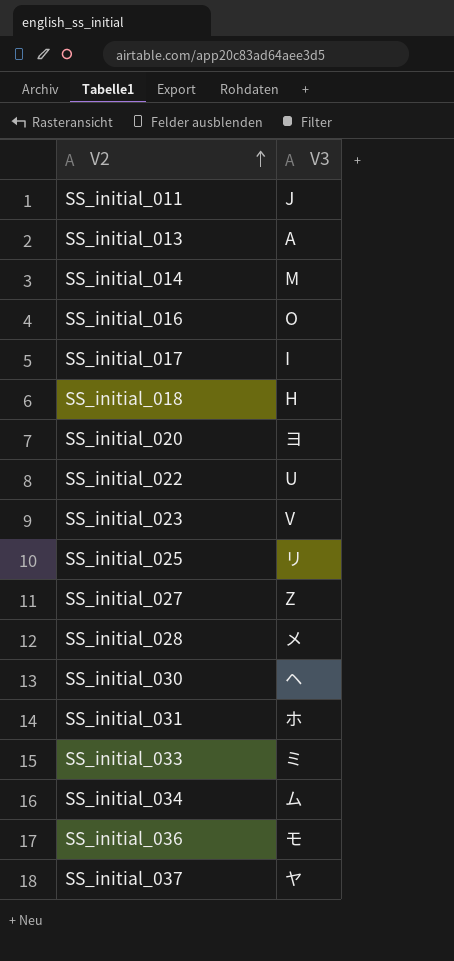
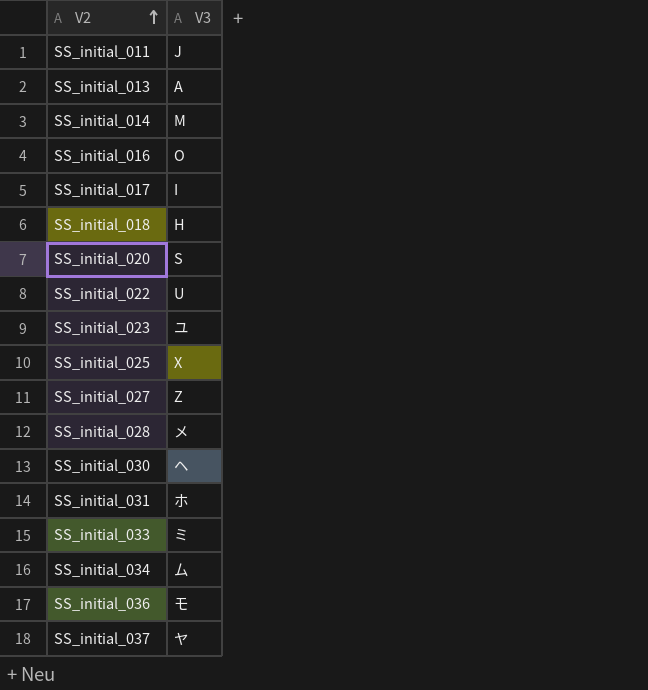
SS_initial_020 | V3: ヨ -> S
SS_initial_023 | V3: V -> ユ
SS_initial_025 | V3: リ -> X

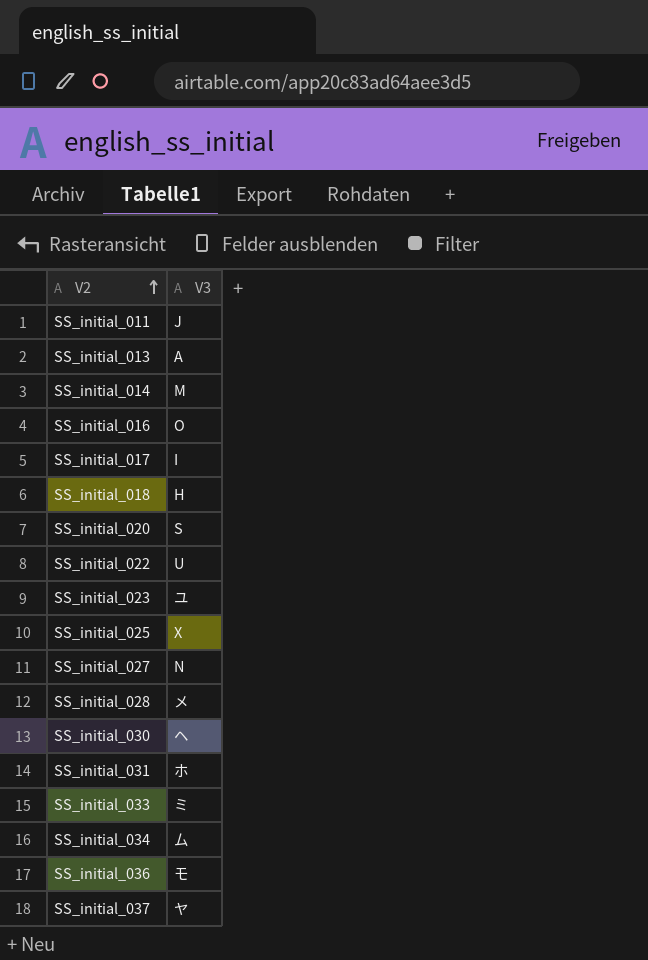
SS_initial_027 | V3: Z -> N

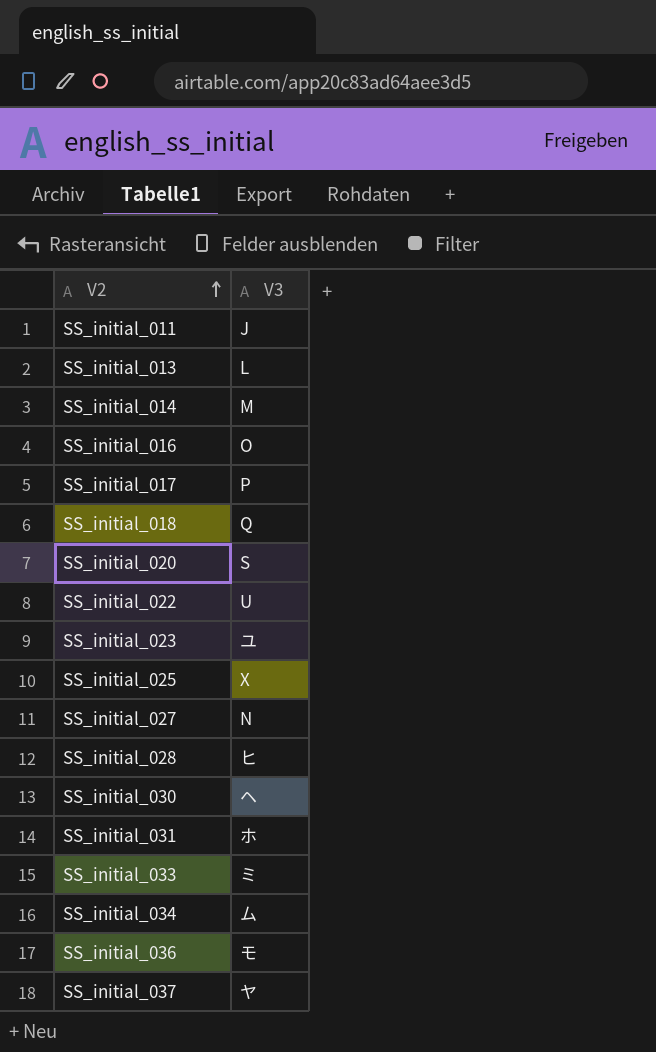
SS_initial_013 | V3: A -> L
SS_initial_017 | V3: I -> P
SS_initial_018 | V3: H -> Q
SS_initial_028 | V3: メ -> ヒ

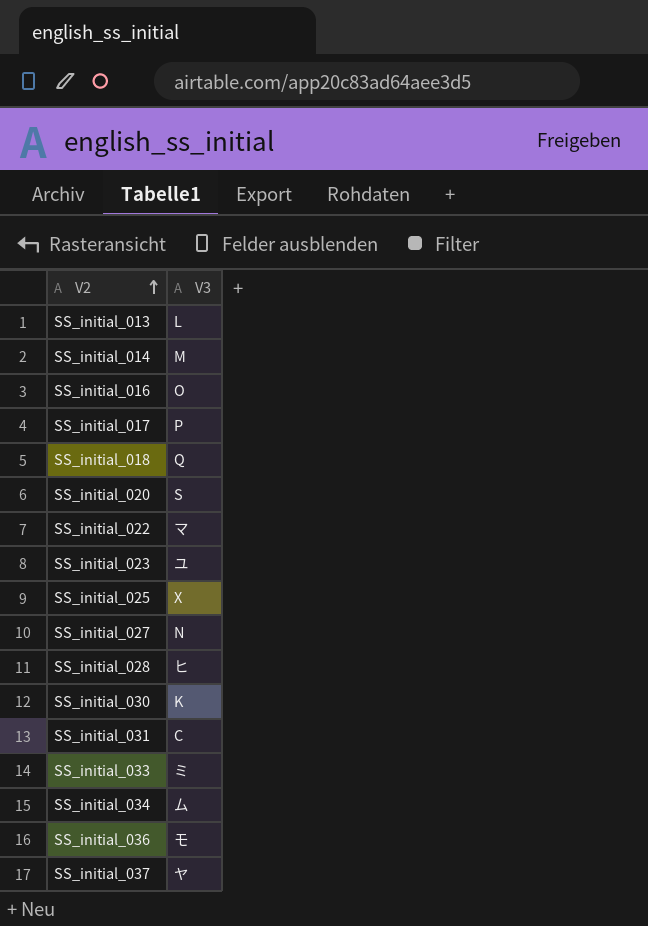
row SS_initial_011: J -> none
SS_initial_022 | V3: U -> マ
SS_initial_030 | V3: ヘ -> K
SS_initial_031 | V3: ホ -> C

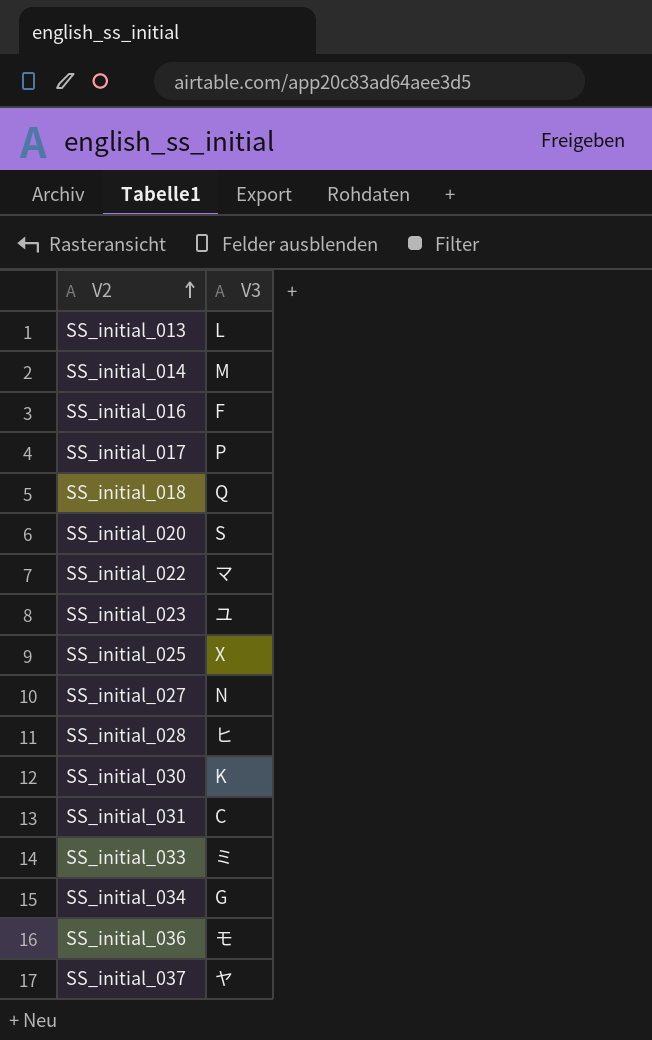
SS_initial_016 | V3: O -> F
SS_initial_034 | V3: ム -> G

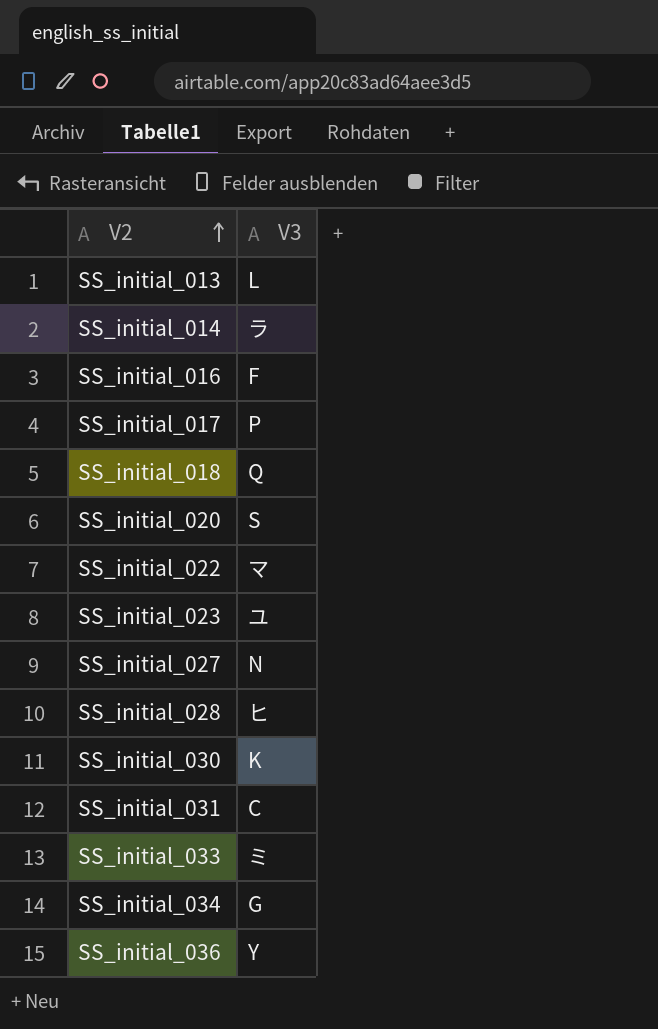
row SS_initial_025: X -> none
row SS_initial_037: ヤ -> none
SS_initial_014 | V3: M -> ラ
SS_initial_036 | V3: モ -> Y

